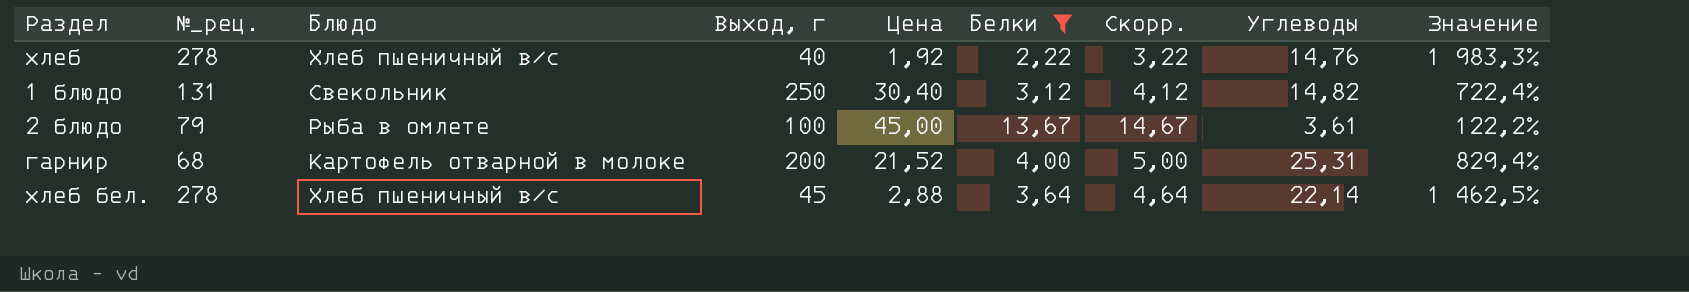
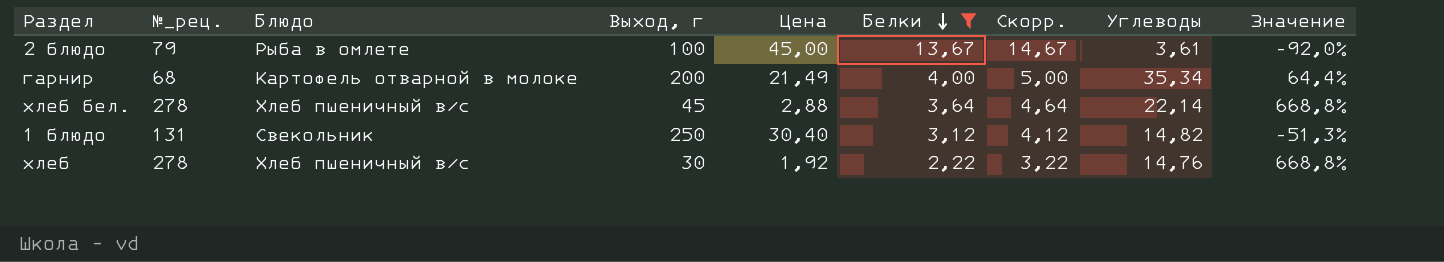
row order: none -> Белки descending
column Значение | formula: ([Выход, г] - [Цена]) / [Цена] -> ([Углеводы] - [Цена]) / [Цена]
гарнир | Цена: 21,52 -> 21,49
гарнир | Углеводы: 25,31 -> 35,34
хлеб | Выход, г: 40 -> 30

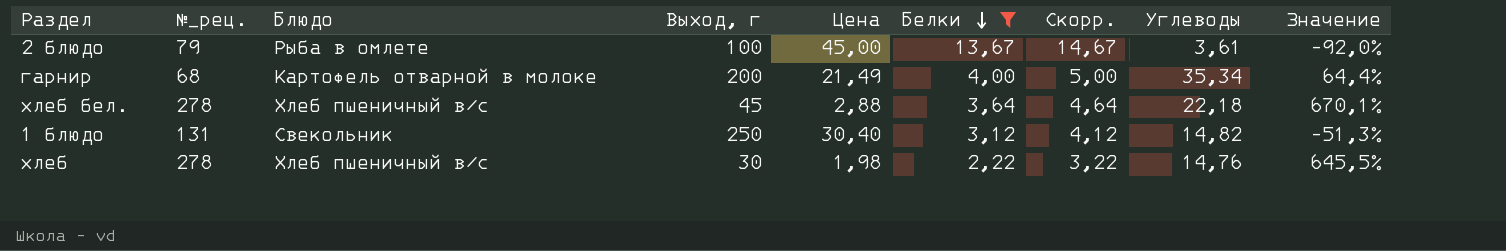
хлеб бел. | Углеводы: 22,14 -> 22,18
хлеб бел. | Значение: 668,8% -> 670,1%
хлеб | Цена: 1,92 -> 1,98
хлеб | Значение: 668,8% -> 645,5%

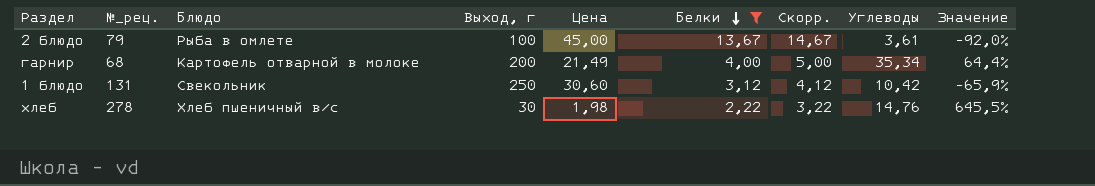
row хлеб бел.: 278 | Хлеб пшеничный в/с | 45 | 2,88 | 3,64 | 4,64 | 22,18 | 670,1% -> none
1 блюдо | Цена: 30,40 -> 30,60
1 блюдо | Углеводы: 14,82 -> 10,42
1 блюдо | Значение: -51,3% -> -65,9%

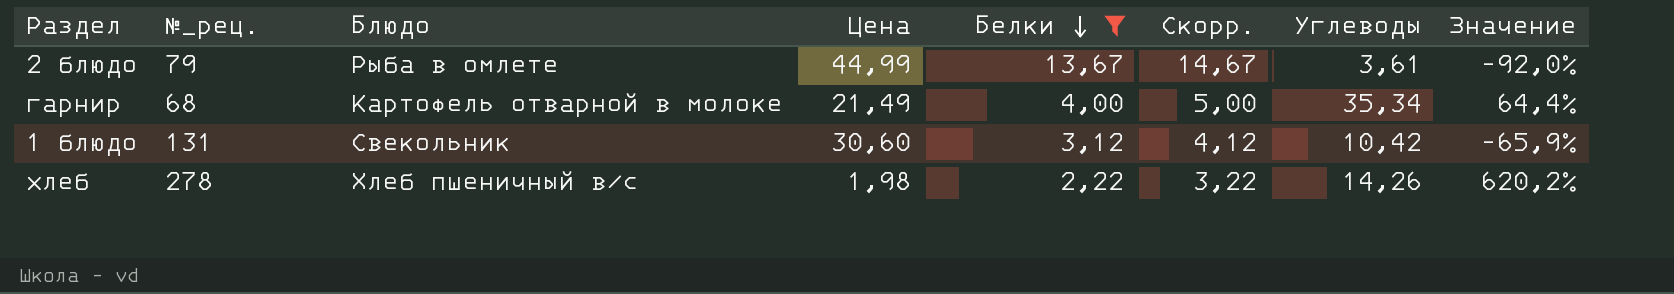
column Выход, г | position: 4 -> none
2 блюдо | Цена: 45,00 -> 44,99
хлеб | Углеводы: 14,76 -> 14,26
хлеб | Значение: 645,5% -> 620,2%

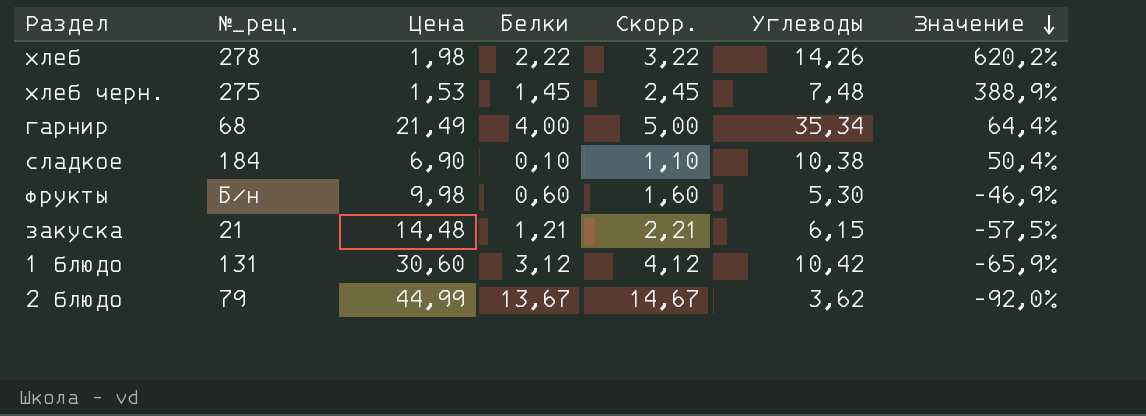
filter: Белки >= 2,22 -> none
row order: Белки descending -> Значение descending
column Блюдо | position: 3 -> none
2 блюдо | Углеводы: 3,61 -> 3,62

